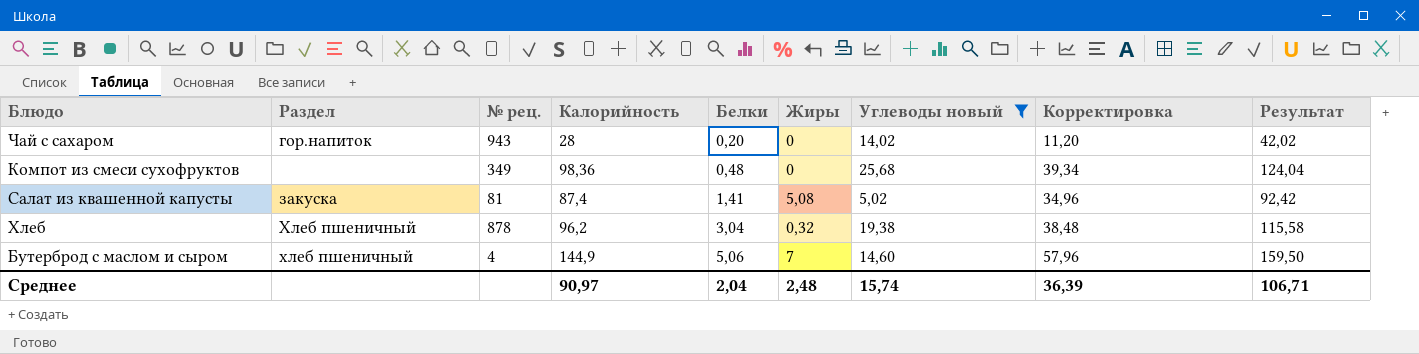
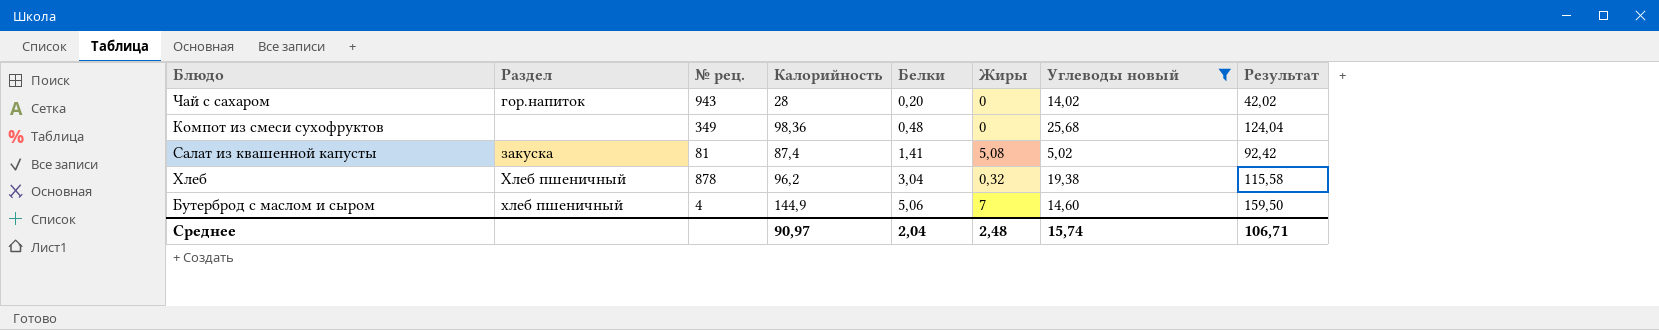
column Корректировка | formula: [Калорийность] * 0,4 -> none

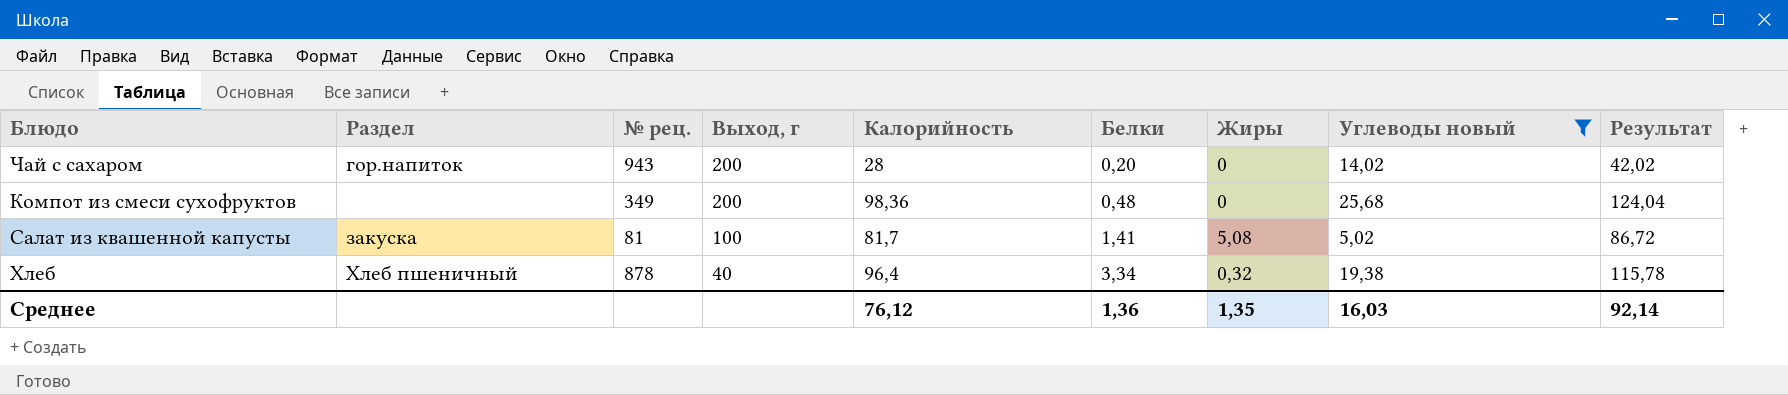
column Выход, г | position: none -> 4
row Бутерброд с маслом и сыром: хлеб пшеничный | 4 | 144,9 | 5,06 | 7 | 14,60 | 159,50 -> none
Салат из квашенной капусты | Калорийность: 87,4 -> 81,7
Салат из квашенной капусты | Результат: 92,42 -> 86,72
Хлеб | Калорийность: 96,2 -> 96,4
Хлеб | Белки: 3,04 -> 3,34
Хлеб | Результат: 115,58 -> 115,78
Среднее | Калорийность: 90,97 -> 76,12
Среднее | Белки: 2,04 -> 1,36
Среднее | Жиры: 2,48 -> 1,35
Среднее | Углеводы новый: 15,74 -> 16,03
Среднее | Результат: 106,71 -> 92,14

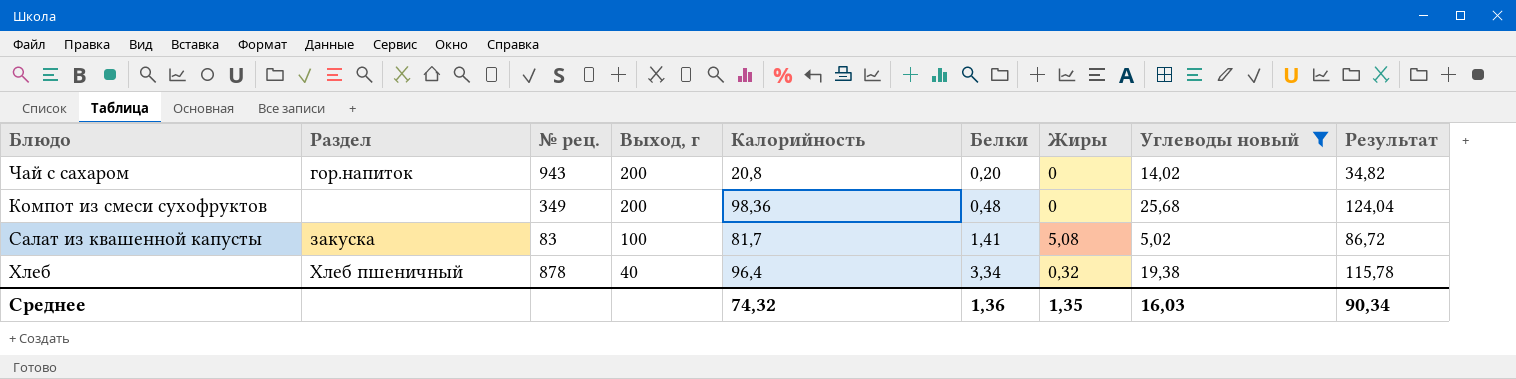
Чай с сахаром | Калорийность: 28 -> 20,8
Чай с сахаром | Результат: 42,02 -> 34,82
Салат из квашенной капусты | № рец.: 81 -> 83
Среднее | Калорийность: 76,12 -> 74,32
Среднее | Результат: 92,14 -> 90,34

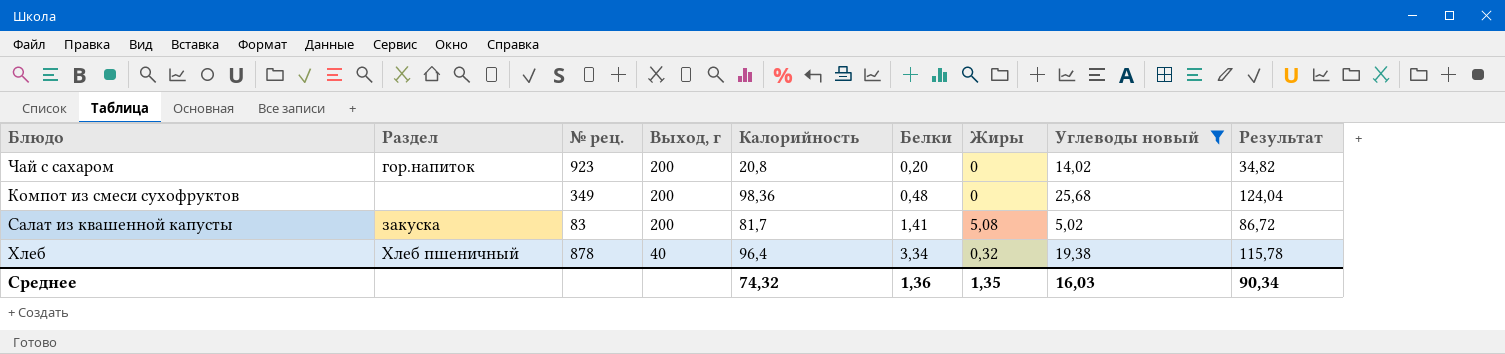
Чай с сахаром | № рец.: 943 -> 923
Салат из квашенной капусты | Выход, г: 100 -> 200

